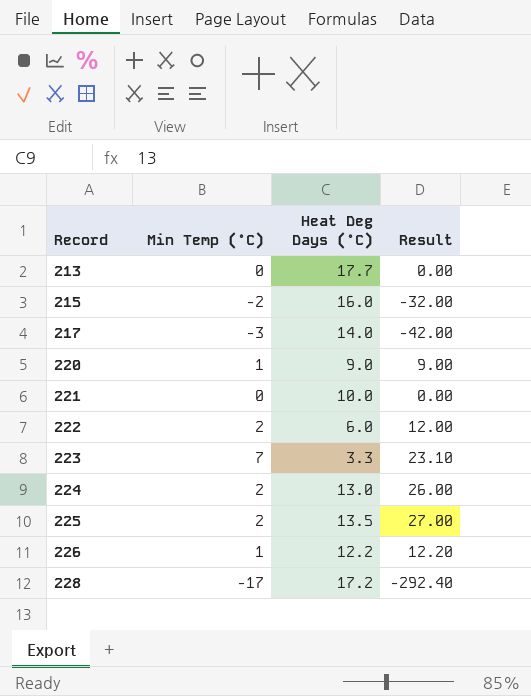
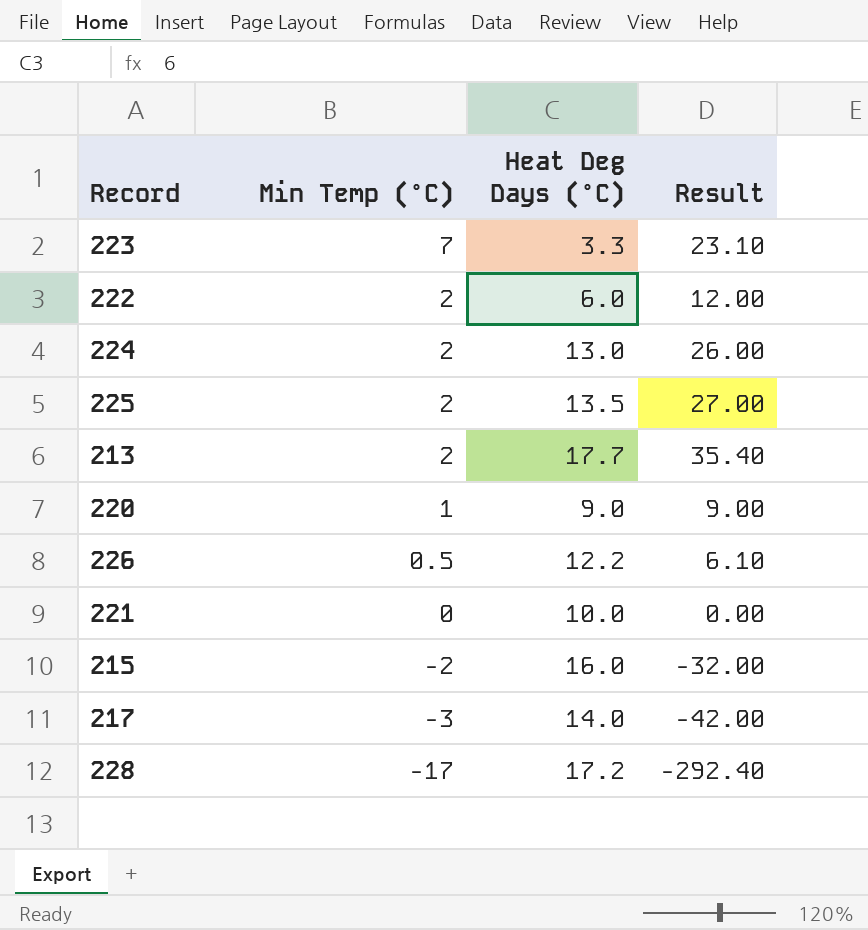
row order: Record ascending -> Min Temp (°C) descending
213 | Min Temp (°C): 0 -> 2
213 | Result: 0.00 -> 35.40
226 | Min Temp (°C): 1 -> 0.5
226 | Result: 12.20 -> 6.10

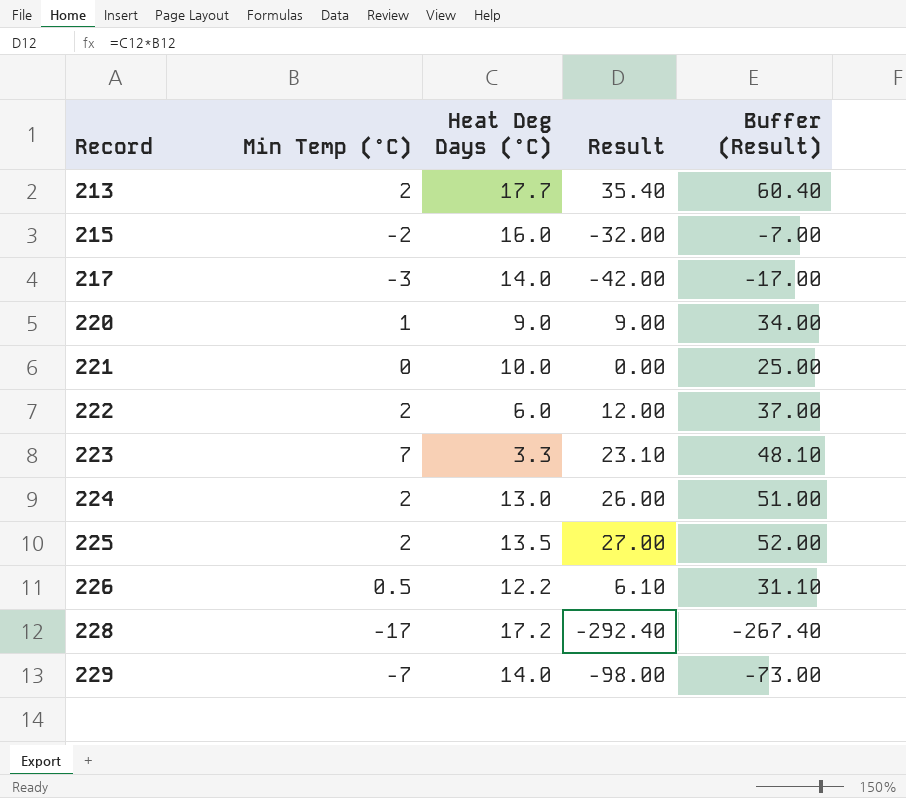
row order: Min Temp (°C) descending -> Record ascending
column Buffer (Result) | formula: none -> [Result] + 25
row 229: none -> -7 | 14.0 | -98.00 | -73.00

